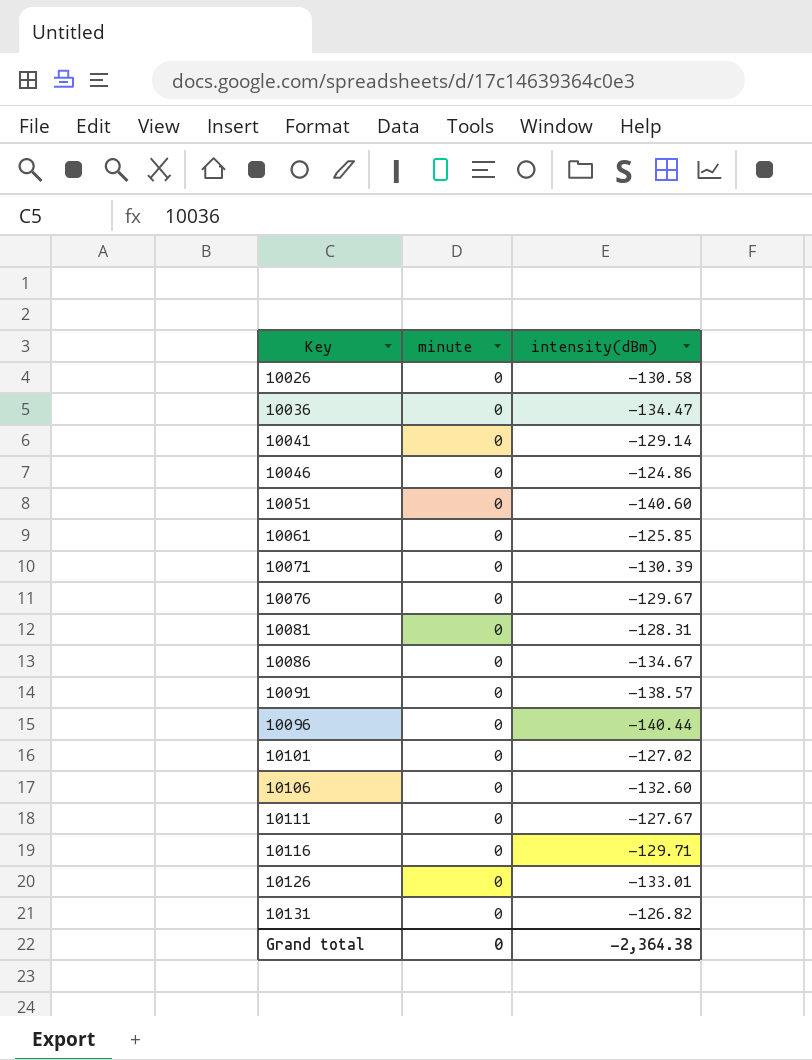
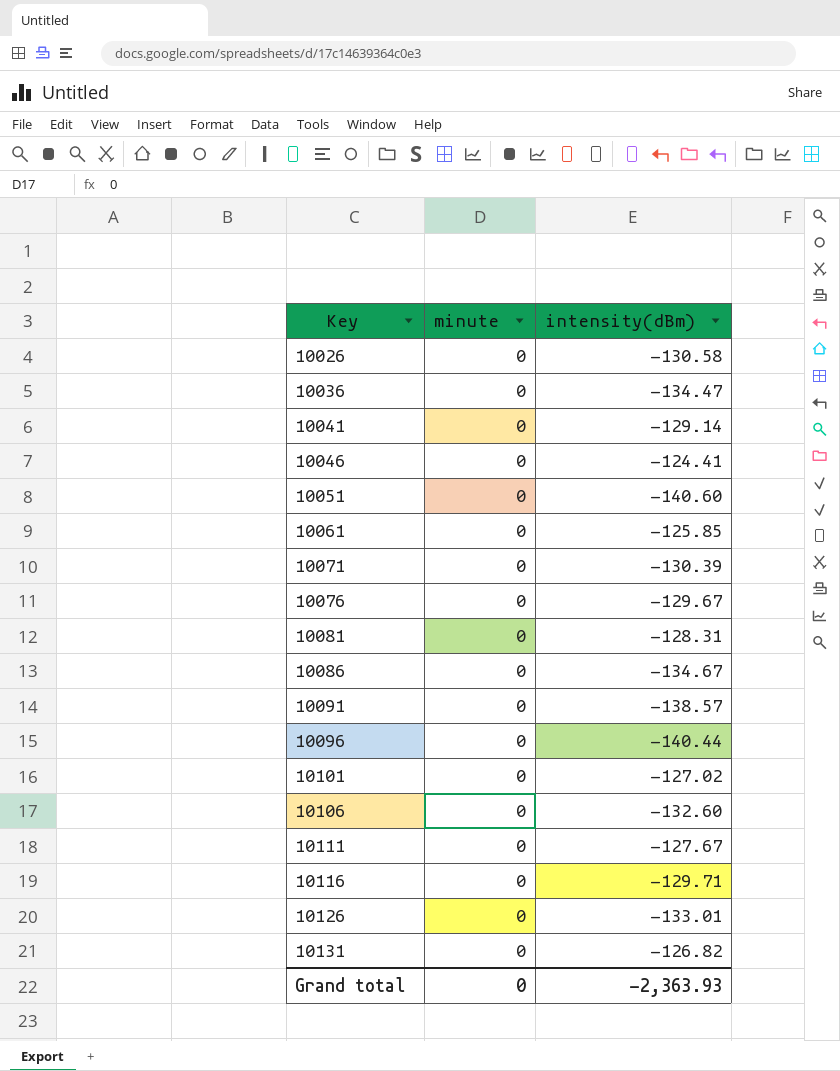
10046 | intensity(dBm): -124.86 -> -124.41
Grand total | intensity(dBm): -2,364.38 -> -2,363.93

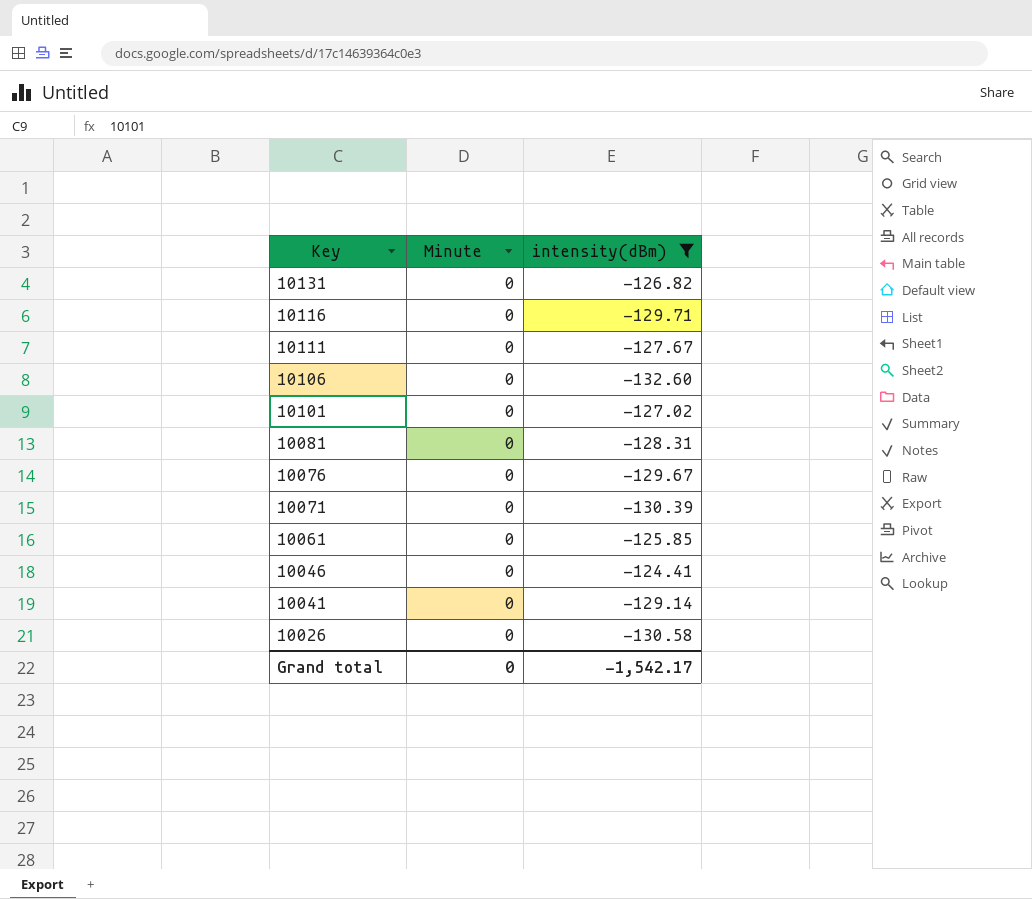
filter: none -> intensity(dBm) >= -132.60
row order: Key ascending -> Key descending
column name: minute -> Minute
Grand total | intensity(dBm): -2,363.93 -> -1,542.17

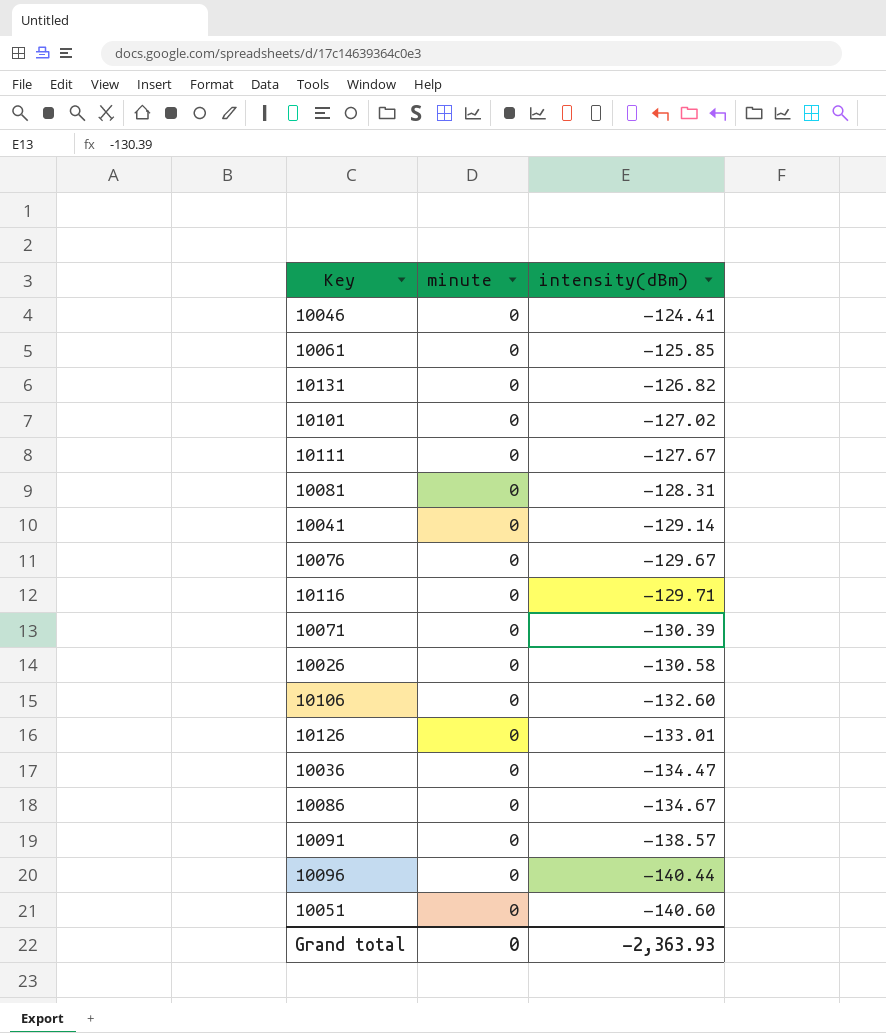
filter: intensity(dBm) >= -132.60 -> none
row order: Key descending -> intensity(dBm) descending
column name: Minute -> minute
Grand total | intensity(dBm): -1,542.17 -> -2,363.93

